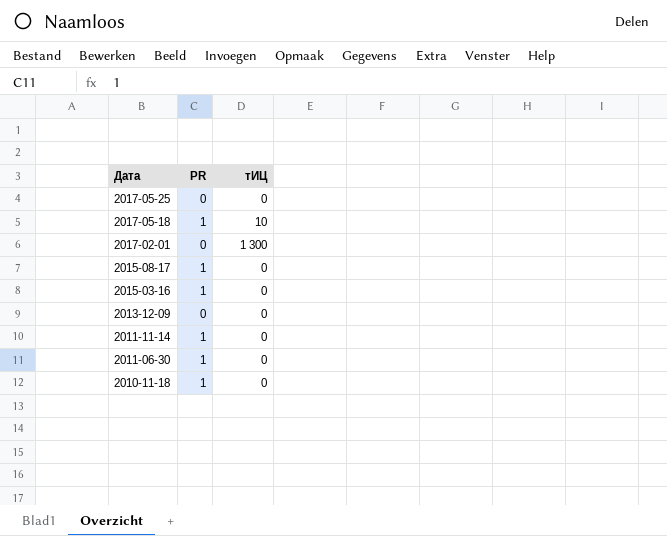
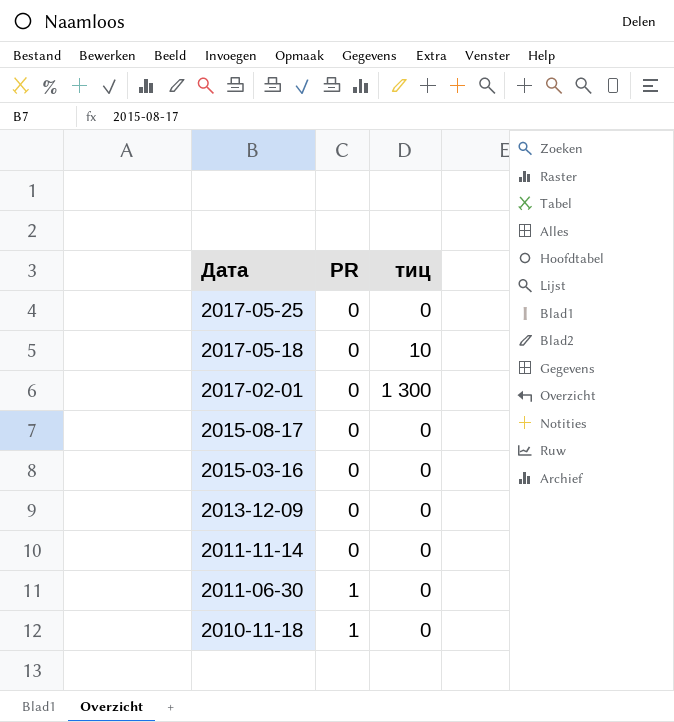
column name: тИЦ -> тиц
2017-05-18 | PR: 1 -> 0
2015-08-17 | PR: 1 -> 0
2015-03-16 | PR: 1 -> 0
2011-11-14 | PR: 1 -> 0

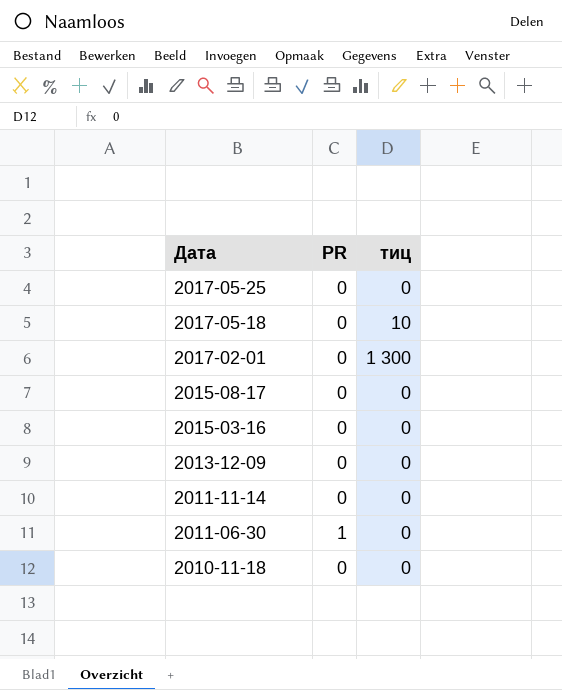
2010-11-18 | PR: 1 -> 0

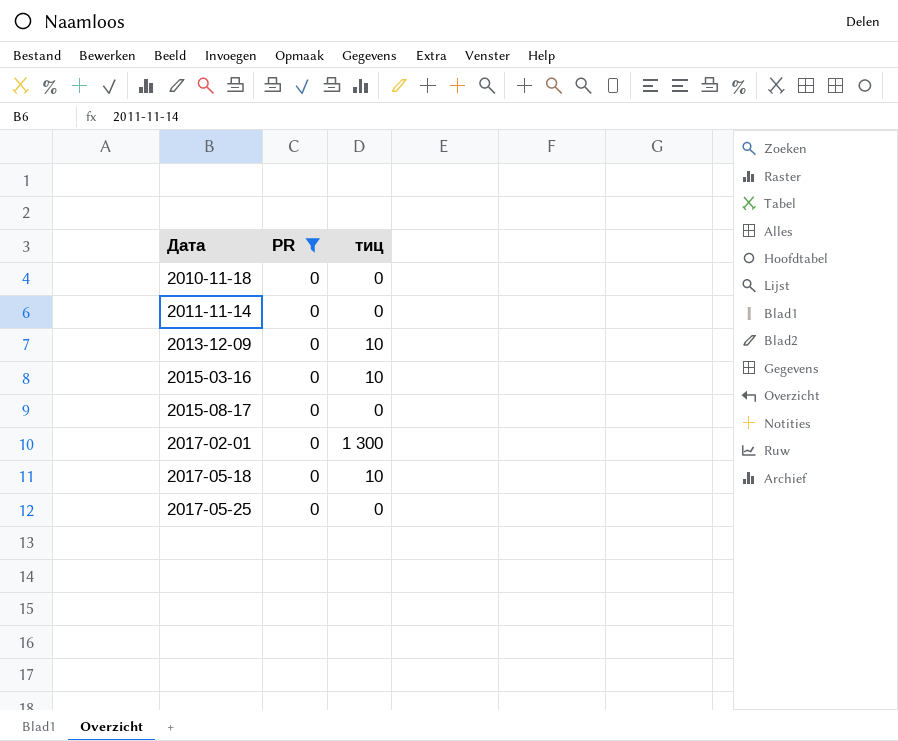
filter: none -> PR = 0
row order: Дата descending -> Дата ascending
2013-12-09 | тиц: 0 -> 10
2015-03-16 | тиц: 0 -> 10

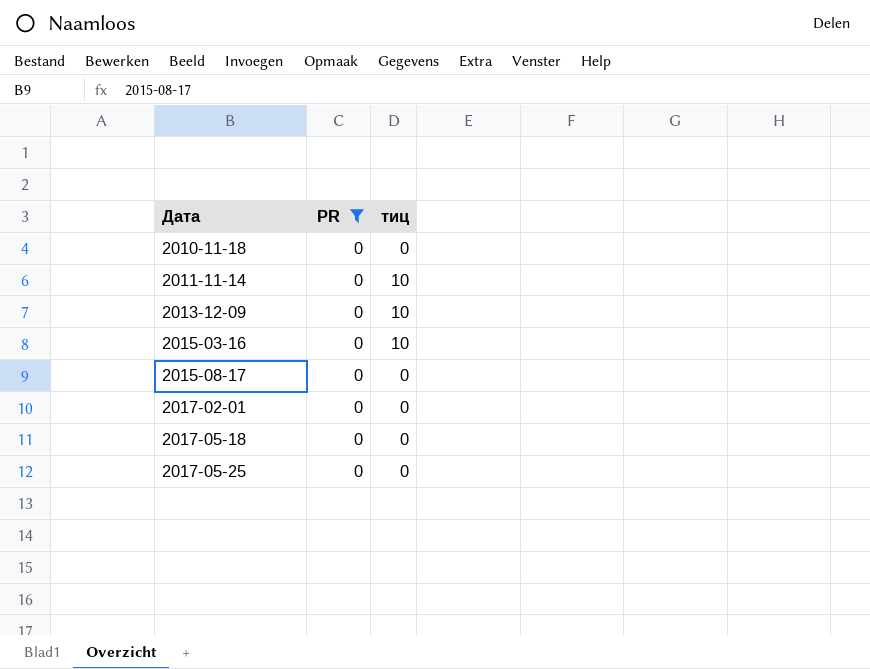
2011-11-14 | тиц: 0 -> 10
2017-02-01 | тиц: 1 300 -> 0
2017-05-18 | тиц: 10 -> 0

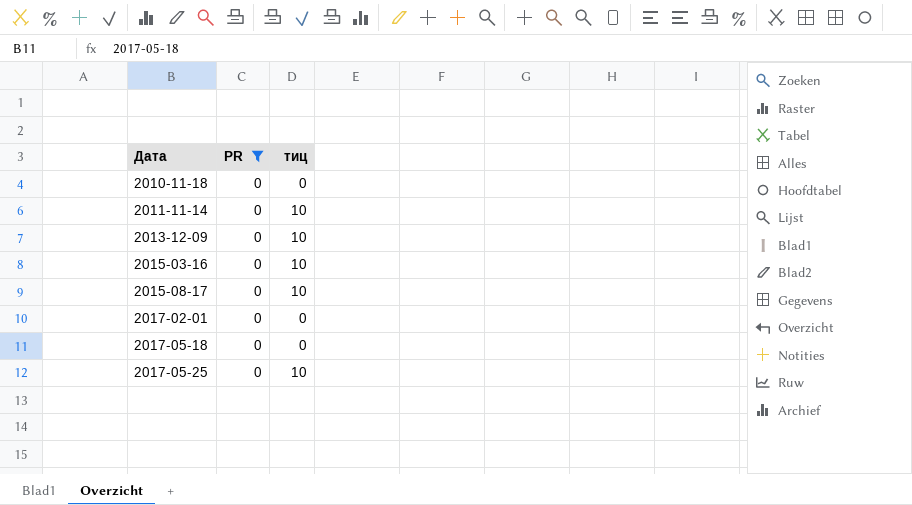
2015-08-17 | тиц: 0 -> 10
2017-05-25 | тиц: 0 -> 10

